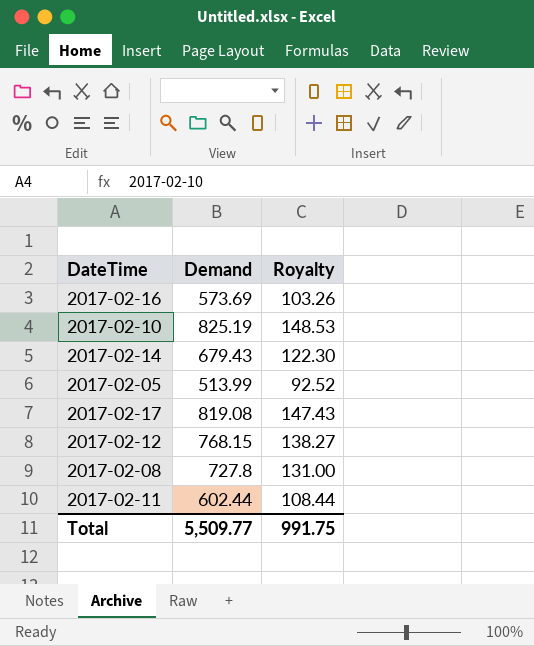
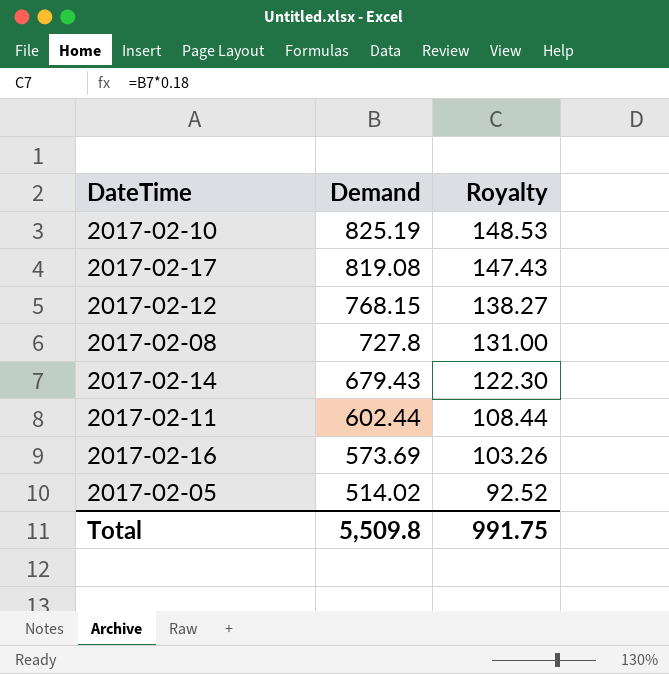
row order: none -> Demand descending
2017-02-05 | Demand: 513.99 -> 514.02
Total | Demand: 5,509.77 -> 5,509.8

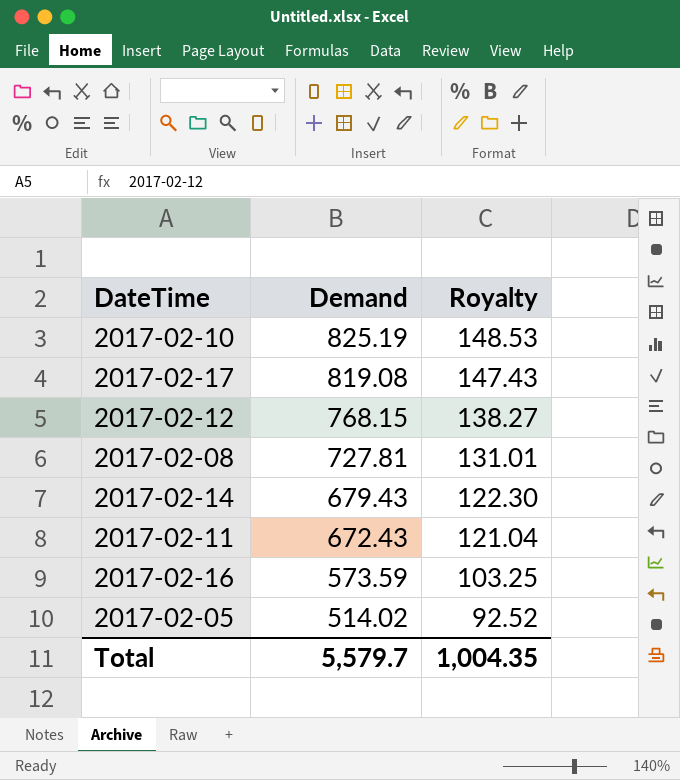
2017-02-08 | Demand: 727.8 -> 727.81
2017-02-08 | Royalty: 131.00 -> 131.01
2017-02-11 | Demand: 602.44 -> 672.43
2017-02-11 | Royalty: 108.44 -> 121.04
2017-02-16 | Demand: 573.69 -> 573.59
2017-02-16 | Royalty: 103.26 -> 103.25
Total | Demand: 5,509.8 -> 5,579.7
Total | Royalty: 991.75 -> 1,004.35

